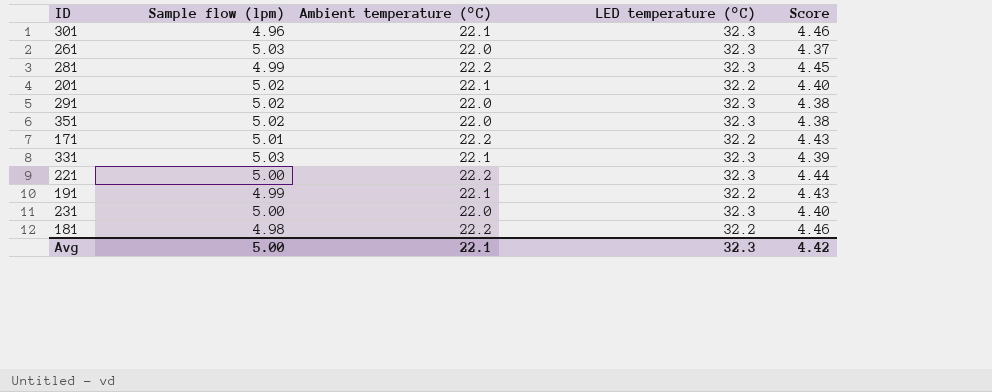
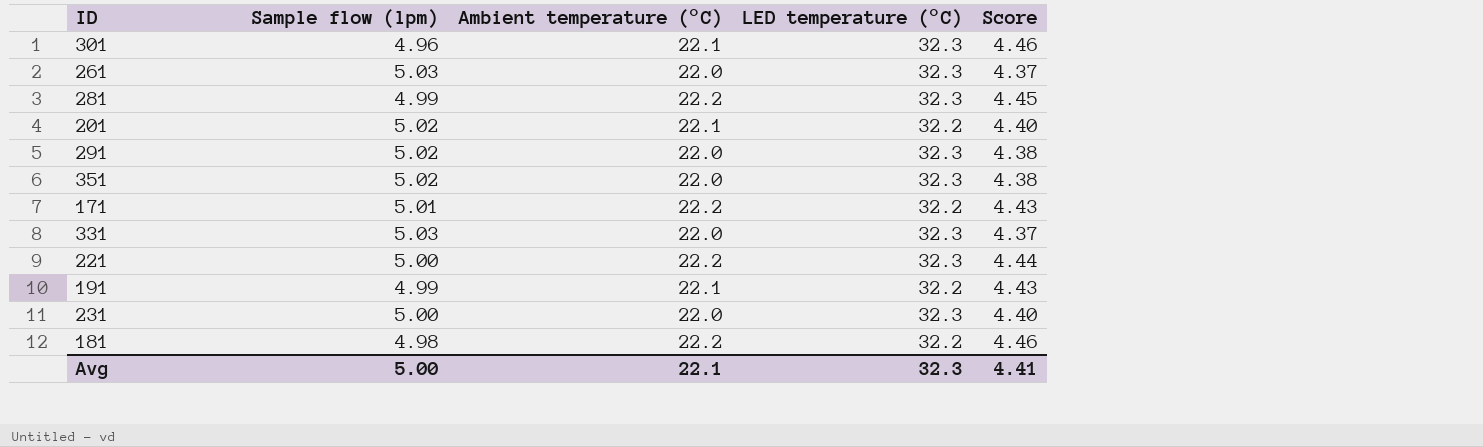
331 | Ambient temperature (°C): 22.1 -> 22.0
331 | Score: 4.39 -> 4.37
Avg | Score: 4.42 -> 4.41

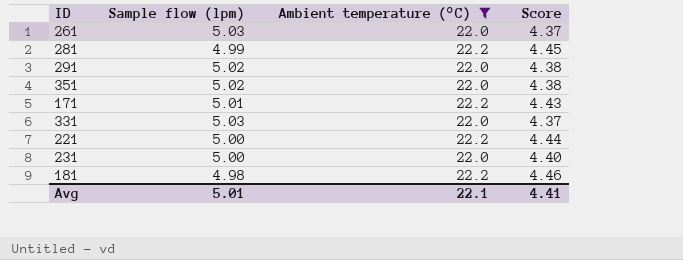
filter: none -> Ambient temperature (°C) != 22.1
column LED temperature (°C) | position: 4 -> none
Avg | Sample flow (lpm): 5.00 -> 5.01

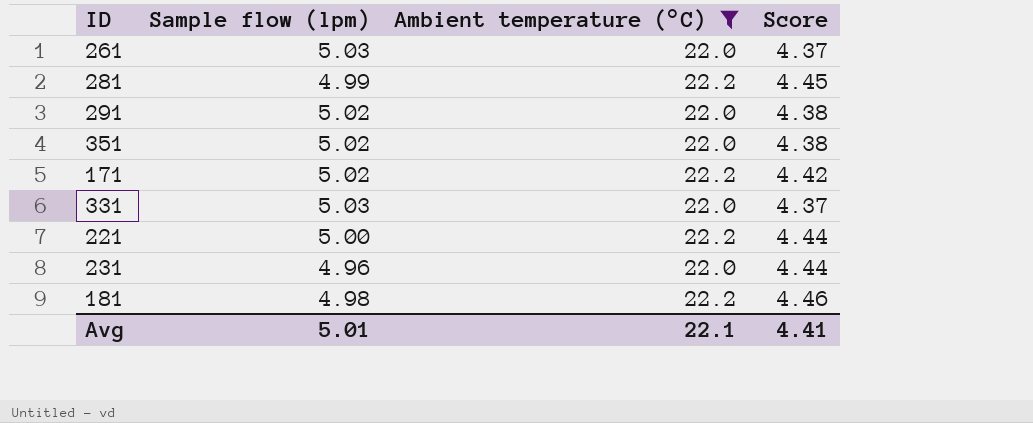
171 | Sample flow (lpm): 5.01 -> 5.02
171 | Score: 4.43 -> 4.42
231 | Sample flow (lpm): 5.00 -> 4.96
231 | Score: 4.40 -> 4.44

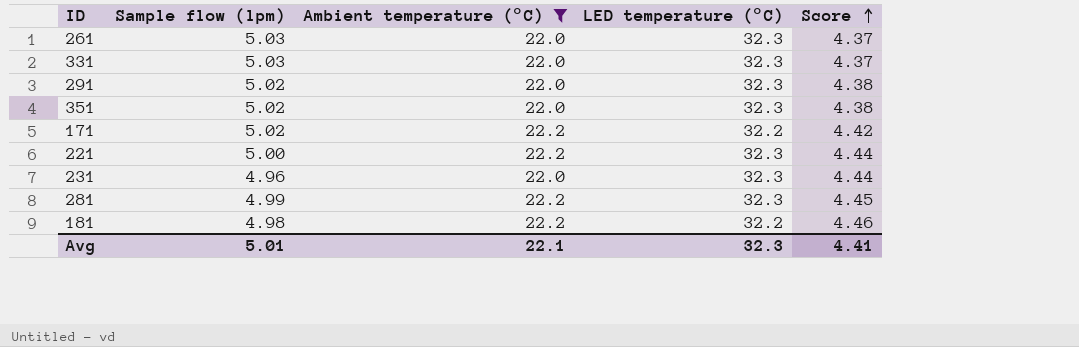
row order: none -> Score ascending
column LED temperature (°C) | position: none -> 4

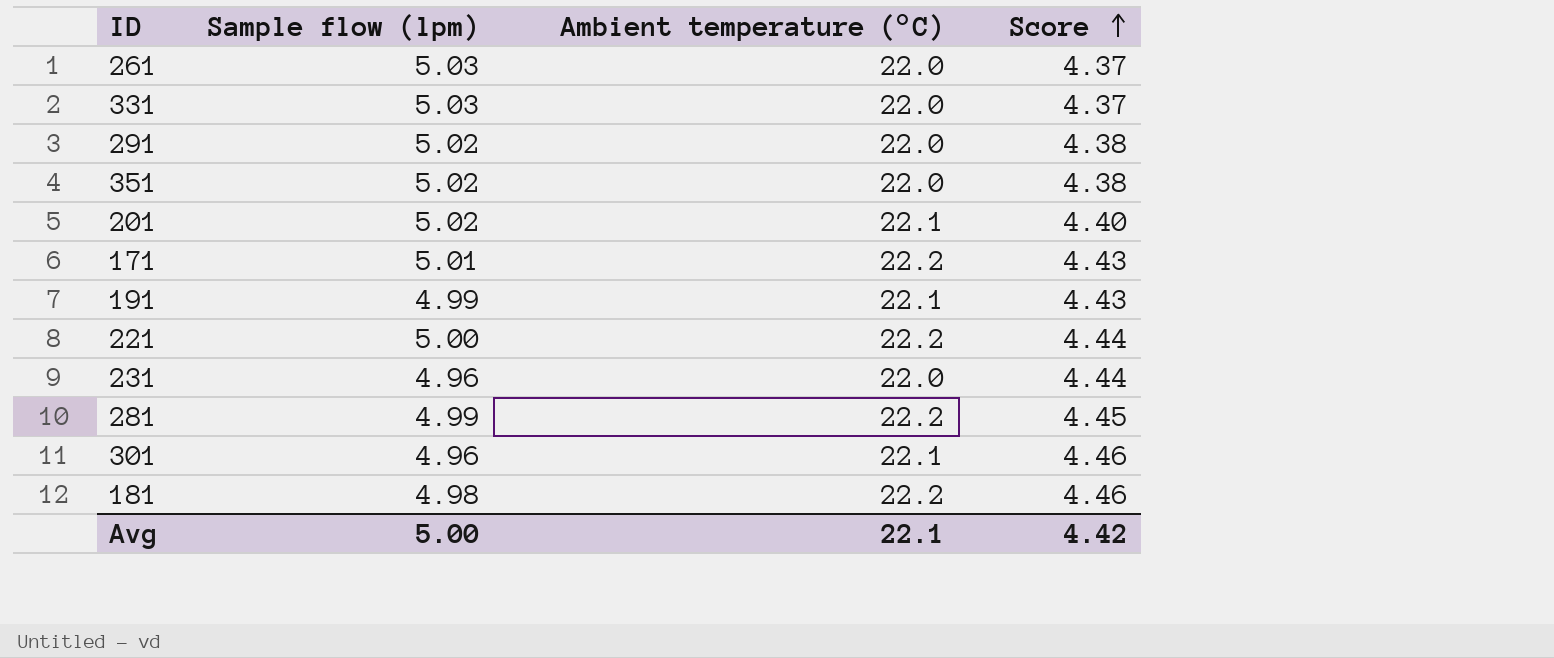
filter: Ambient temperature (°C) != 22.1 -> none
column LED temperature (°C) | position: 4 -> none
171 | Sample flow (lpm): 5.02 -> 5.01
171 | Score: 4.42 -> 4.43
Avg | Sample flow (lpm): 5.01 -> 5.00
Avg | Score: 4.41 -> 4.42

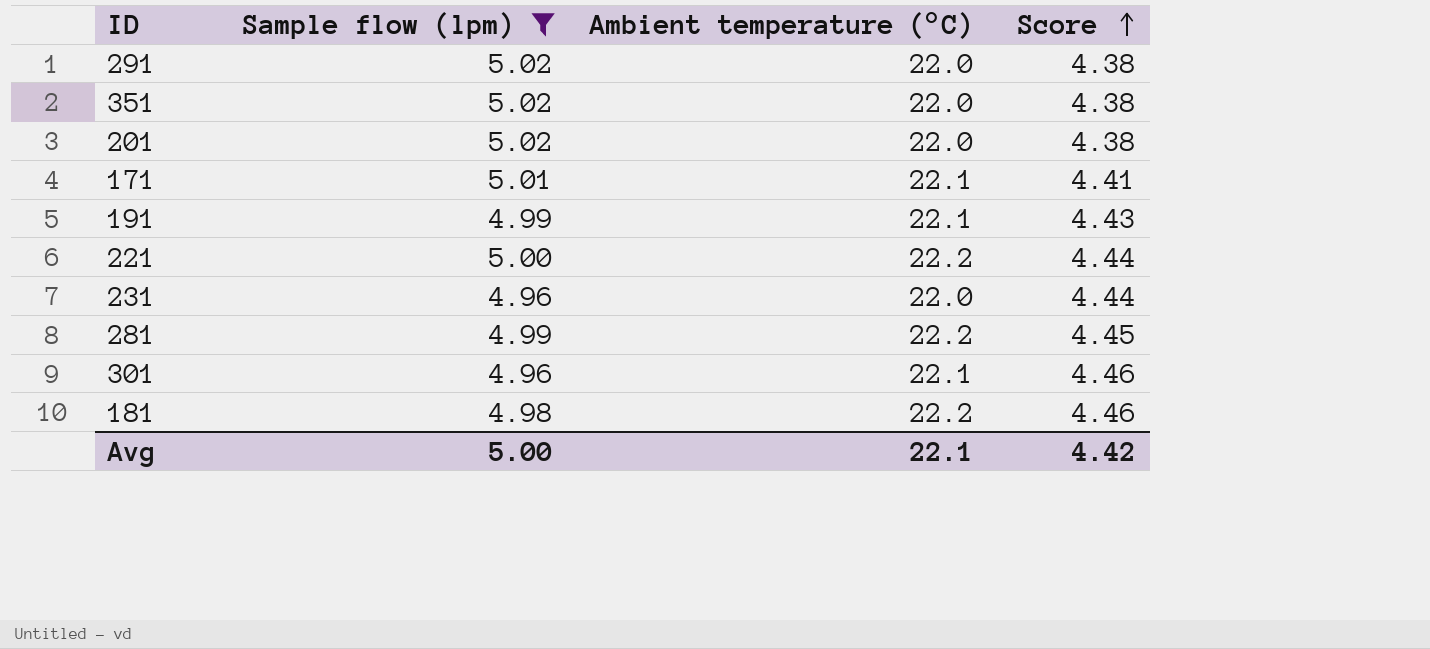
filter: none -> Sample flow (lpm) != 5.03
201 | Ambient temperature (°C): 22.1 -> 22.0
201 | Score: 4.40 -> 4.38
171 | Ambient temperature (°C): 22.2 -> 22.1
171 | Score: 4.43 -> 4.41

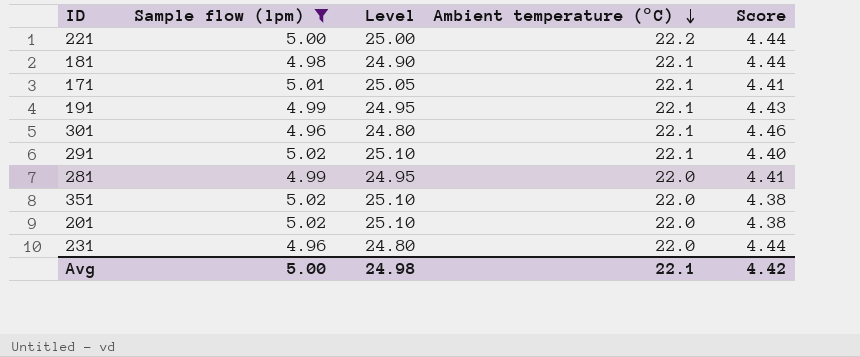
row order: Score ascending -> Ambient temperature (°C) descending
column Level | formula: none -> [Sample flow (lpm)] * 5
181 | Ambient temperature (°C): 22.2 -> 22.1
181 | Score: 4.46 -> 4.44
291 | Ambient temperature (°C): 22.0 -> 22.1
291 | Score: 4.38 -> 4.40
281 | Ambient temperature (°C): 22.2 -> 22.0
281 | Score: 4.45 -> 4.41

